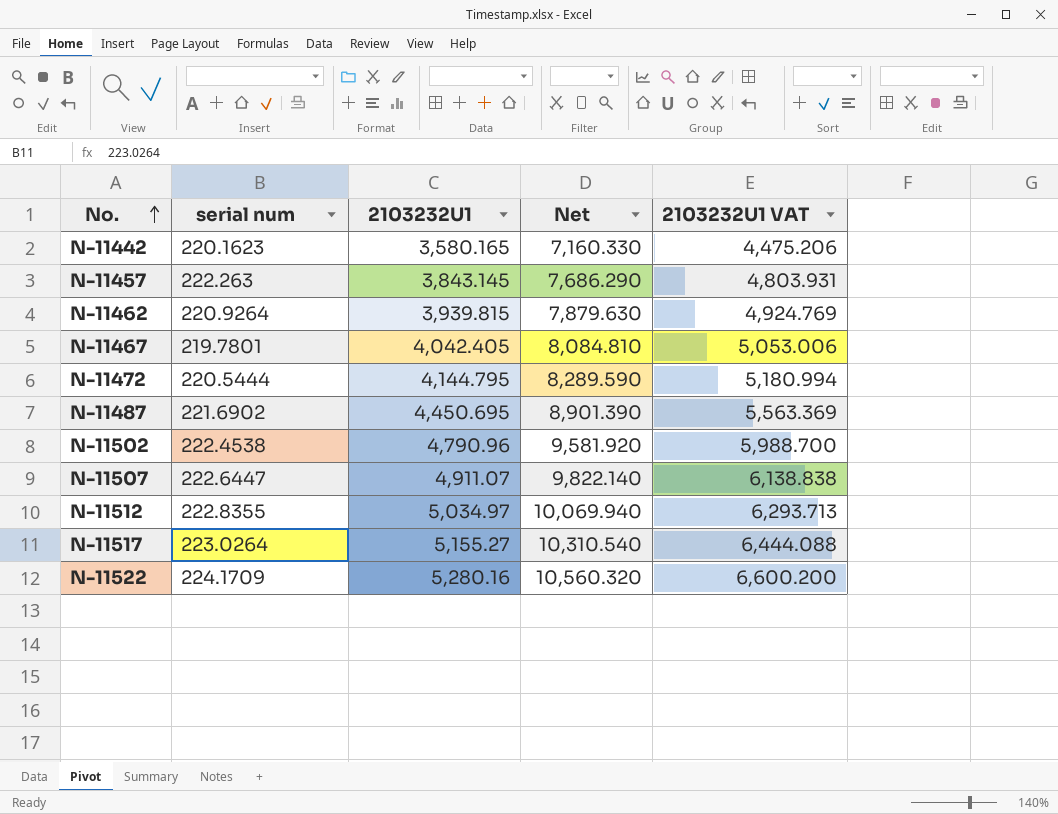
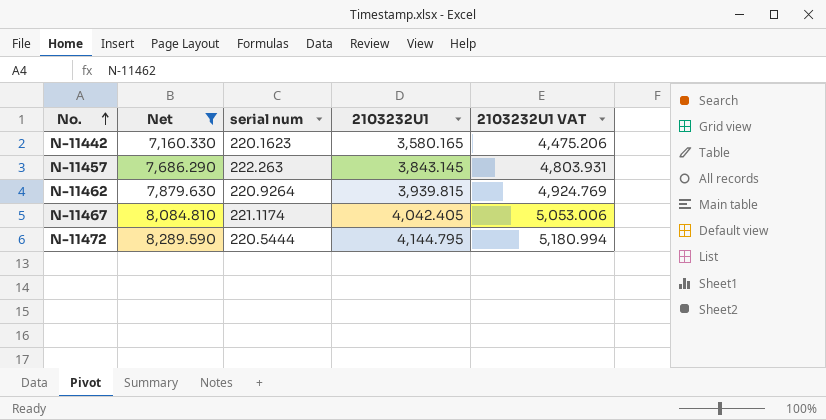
filter: none -> Net <= 8,289.590
column Net | position: 4 -> 2
N-11467 | serial num: 219.7801 -> 221.1174

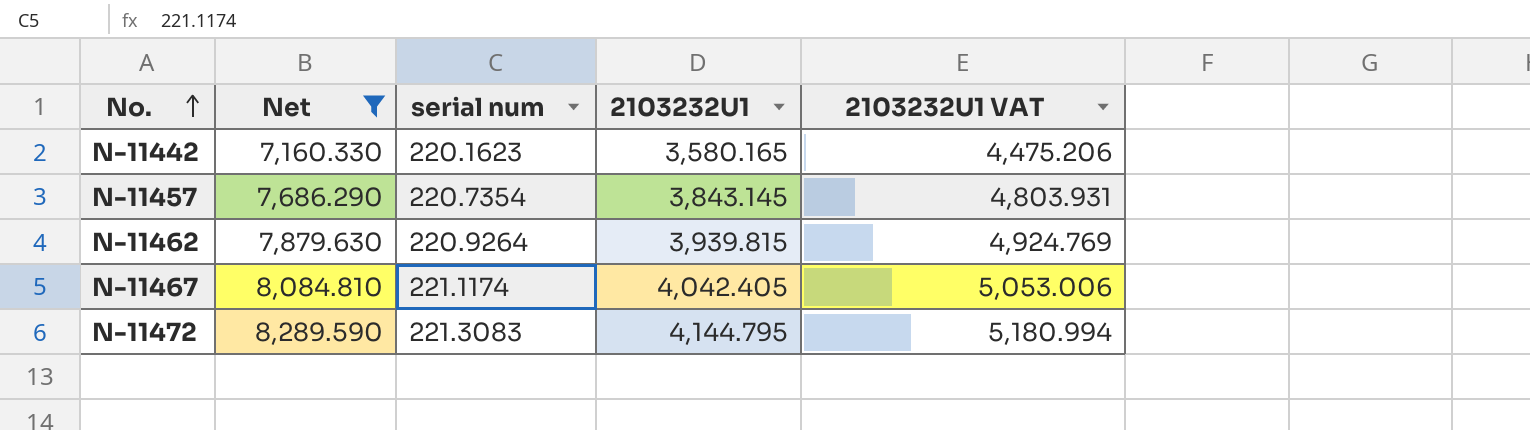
N-11457 | serial num: 222.263 -> 220.7354
N-11472 | serial num: 220.5444 -> 221.3083

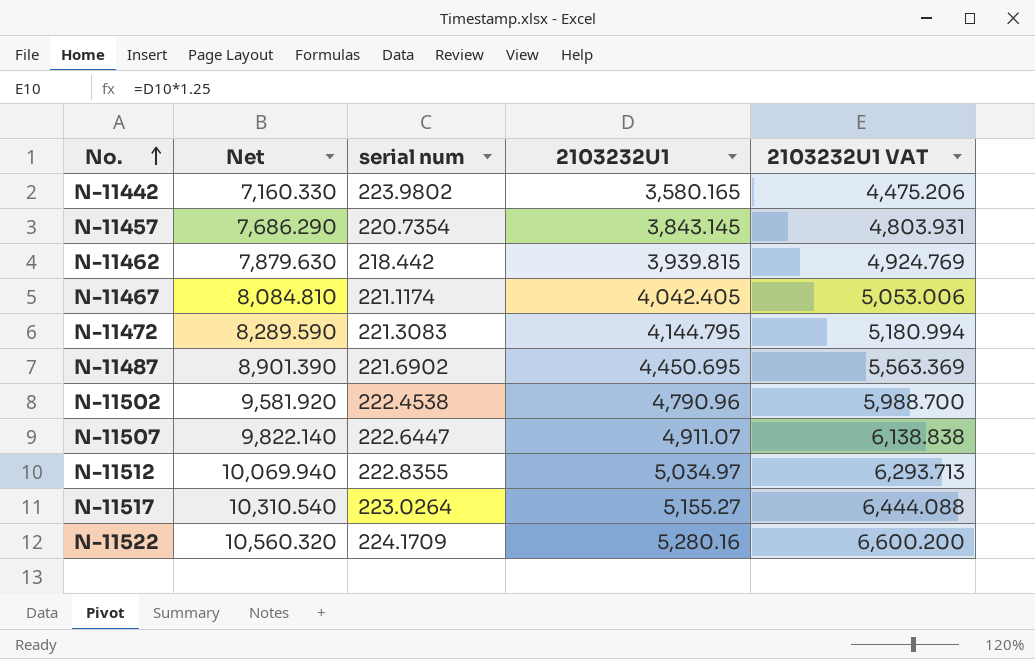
filter: Net <= 8,289.590 -> none
N-11442 | serial num: 220.1623 -> 223.9802
N-11462 | serial num: 220.9264 -> 218.442

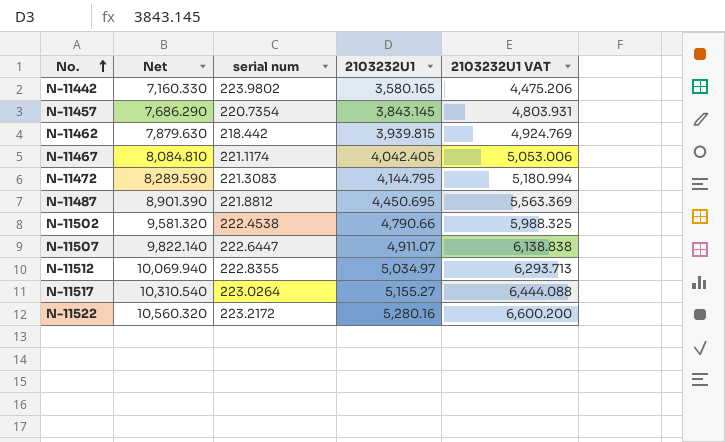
N-11487 | serial num: 221.6902 -> 221.8812
N-11502 | Net: 9,581.920 -> 9,581.320
N-11502 | 2103232U1: 4,790.96 -> 4,790.66
N-11502 | 2103232U1 VAT: 5,988.700 -> 5,988.325
N-11522 | serial num: 224.1709 -> 223.2172

